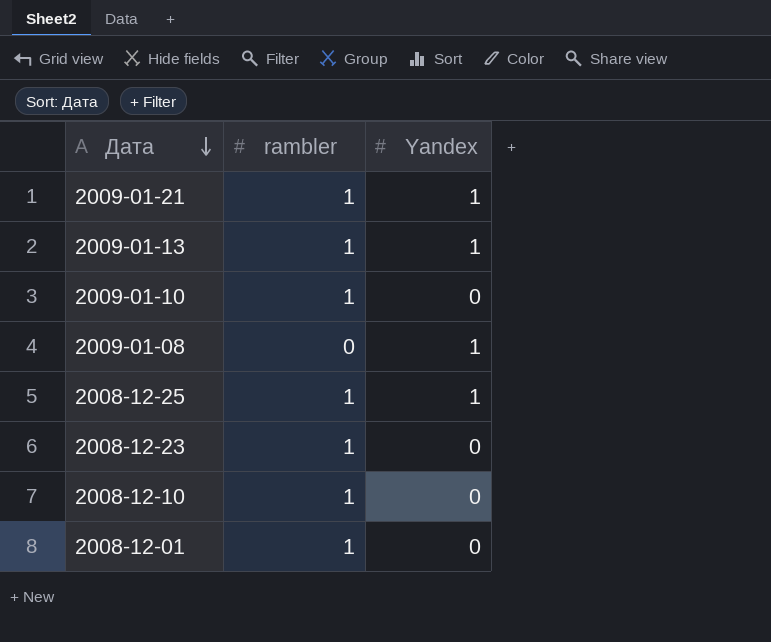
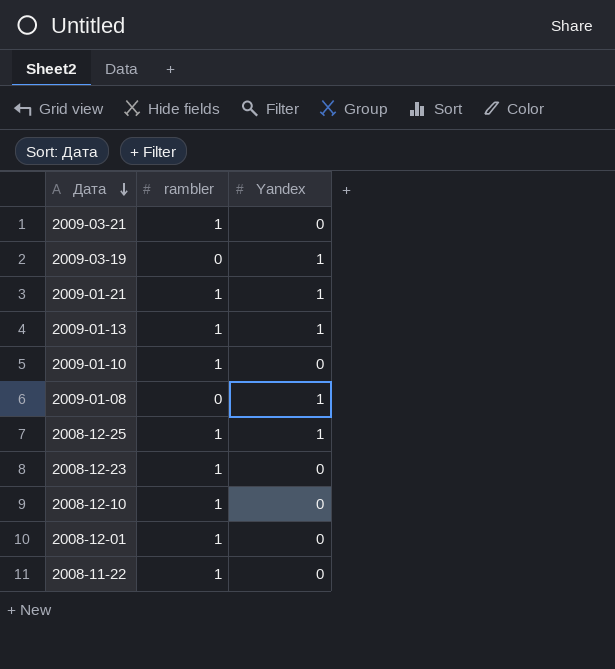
row 2009-03-21: none -> 1 | 0
row 2009-03-19: none -> 0 | 1
row 2008-11-22: none -> 1 | 0

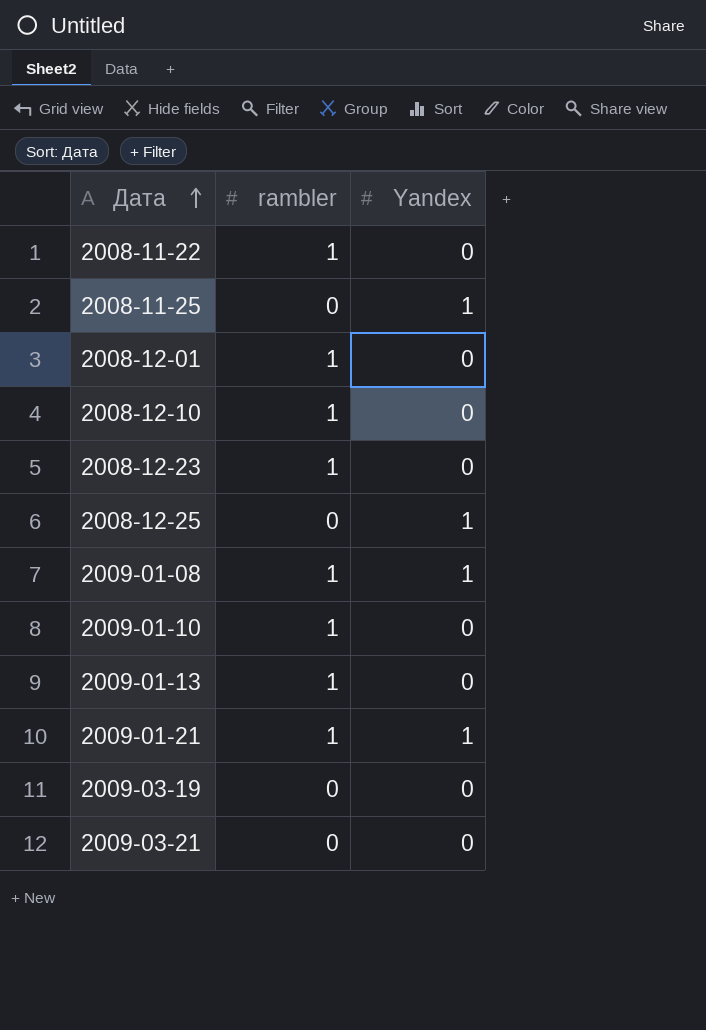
row order: Дата descending -> Дата ascending
row 2008-11-25: none -> 0 | 1
2008-12-25 | rambler: 1 -> 0
2009-01-08 | rambler: 0 -> 1
2009-01-13 | Yandex: 1 -> 0
2009-03-19 | Yandex: 1 -> 0
2009-03-21 | rambler: 1 -> 0

